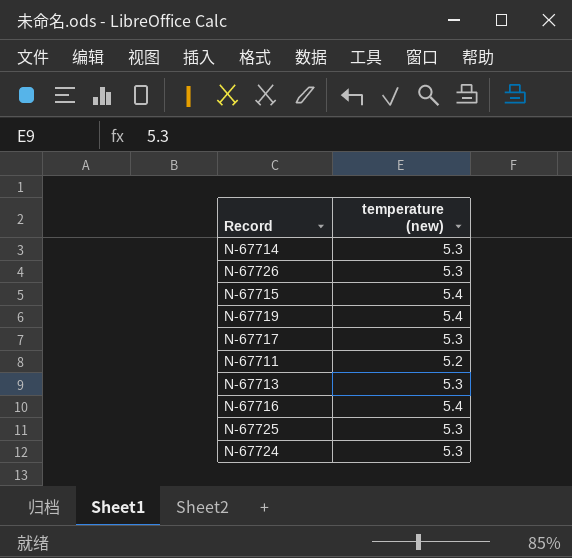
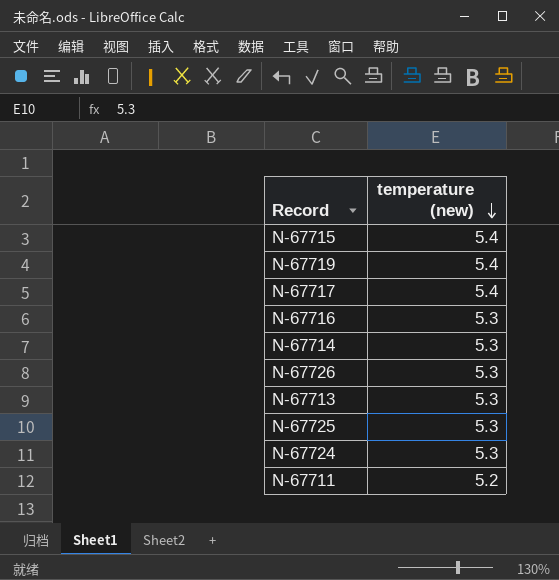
row order: none -> temperature (new) descending
N-67717 | temperature (new): 5.3 -> 5.4
N-67716 | temperature (new): 5.4 -> 5.3

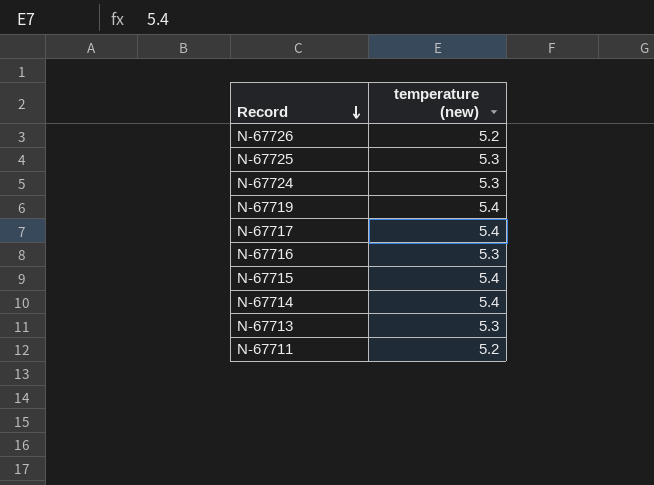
row order: temperature (new) descending -> Record descending
N-67726 | temperature (new): 5.3 -> 5.2
N-67714 | temperature (new): 5.3 -> 5.4

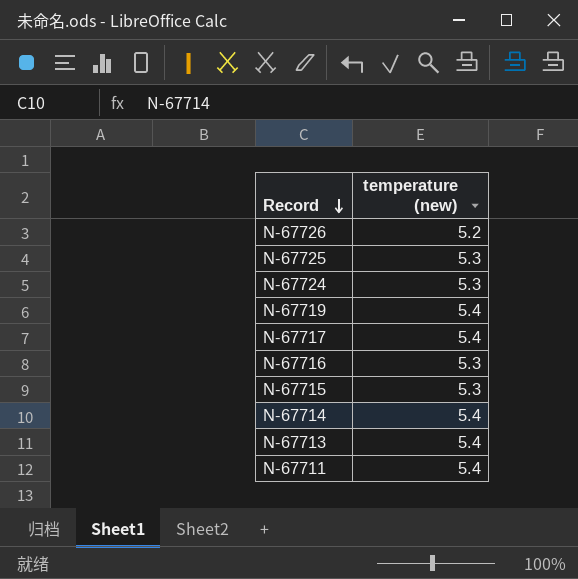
N-67715 | temperature (new): 5.4 -> 5.3
N-67713 | temperature (new): 5.3 -> 5.4
N-67711 | temperature (new): 5.2 -> 5.4

